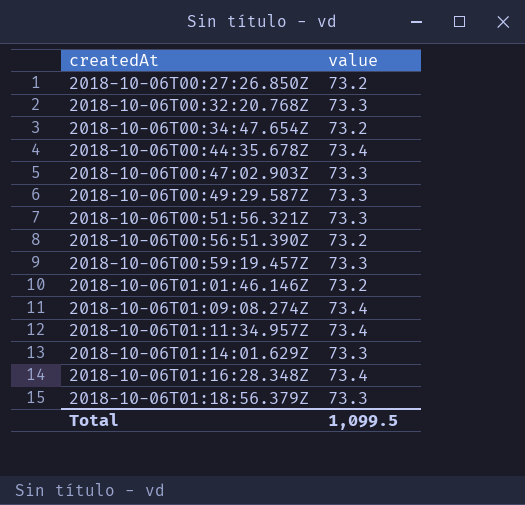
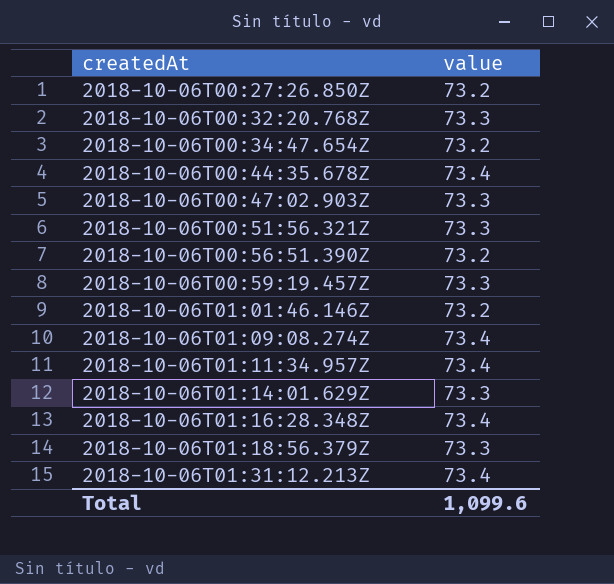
row 2018-10-06T00:49:29.587Z: 73.3 -> none
row 2018-10-06T01:31:12.213Z: none -> 73.4
Total | value: 1,099.5 -> 1,099.6

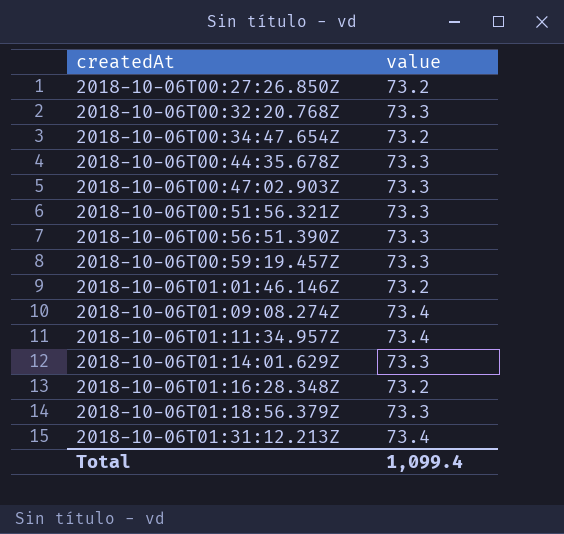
2018-10-06T00:44:35.678Z | value: 73.4 -> 73.3
2018-10-06T00:56:51.390Z | value: 73.2 -> 73.3
2018-10-06T01:16:28.348Z | value: 73.4 -> 73.2
Total | value: 1,099.6 -> 1,099.4

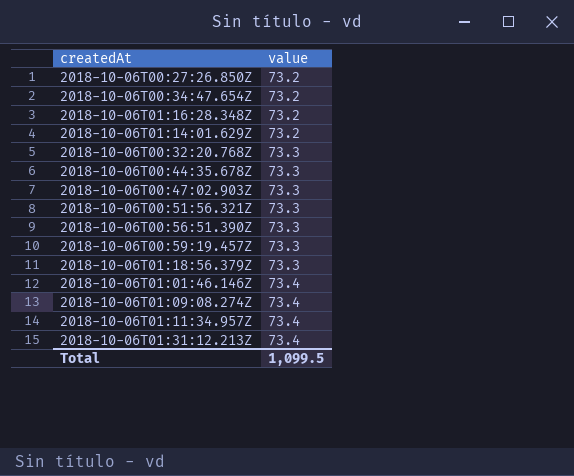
row order: createdAt ascending -> value ascending
2018-10-06T01:14:01.629Z | value: 73.3 -> 73.2
2018-10-06T01:01:46.146Z | value: 73.2 -> 73.4
Total | value: 1,099.4 -> 1,099.5

